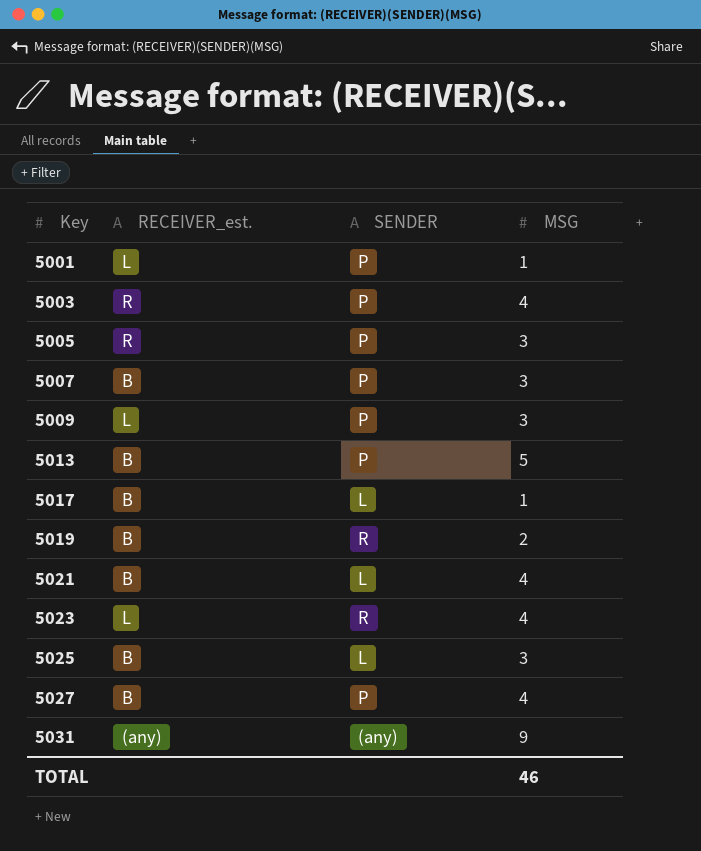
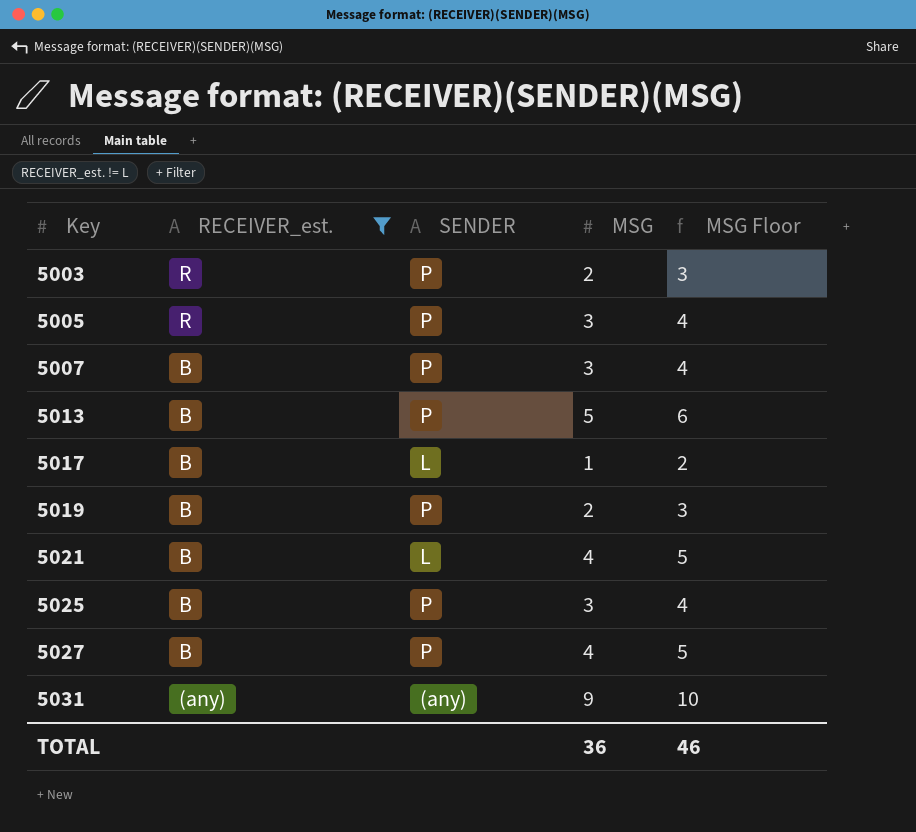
filter: none -> RECEIVER_est. != L
column MSG Floor | formula: none -> [MSG] + 1
5003 | MSG: 4 -> 2
5019 | SENDER: R -> P
5025 | SENDER: L -> P
TOTAL | MSG: 46 -> 36

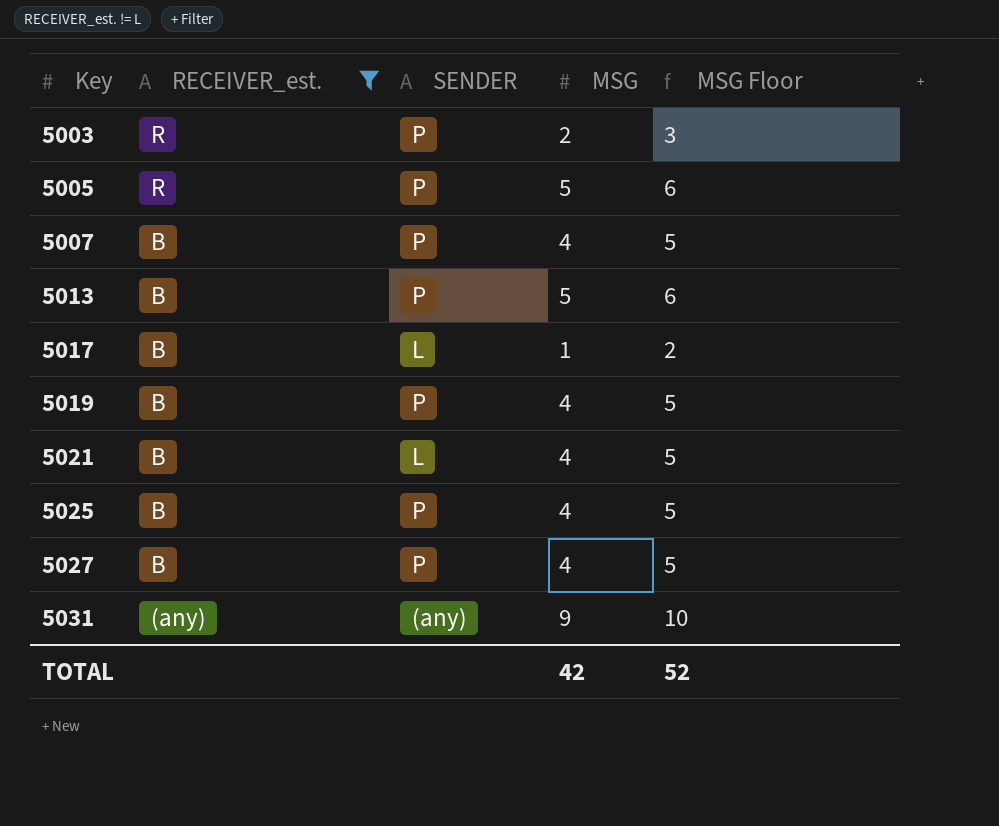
5005 | MSG: 3 -> 5
5005 | MSG Floor: 4 -> 6
5007 | MSG: 3 -> 4
5007 | MSG Floor: 4 -> 5
5019 | MSG: 2 -> 4
5019 | MSG Floor: 3 -> 5
5025 | MSG: 3 -> 4
5025 | MSG Floor: 4 -> 5
TOTAL | MSG: 36 -> 42
TOTAL | MSG Floor: 46 -> 52

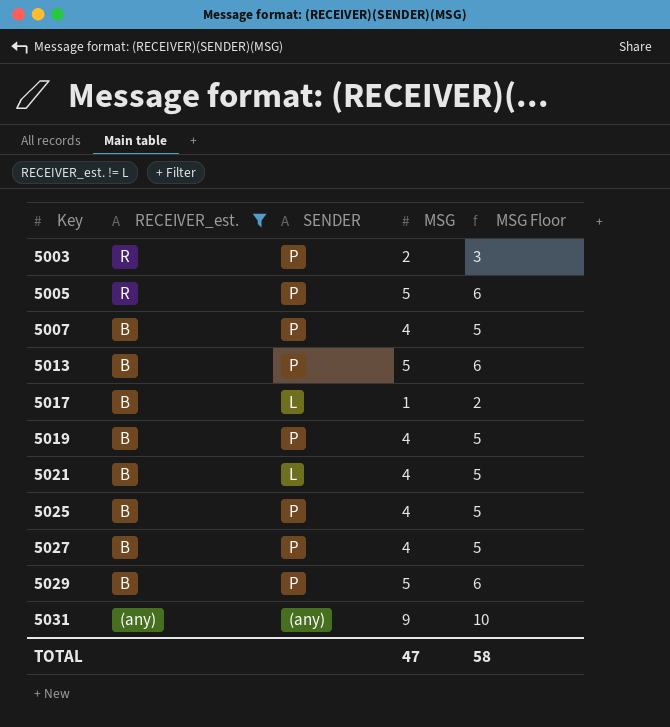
row 5029: none -> B | P | 5 | 6
TOTAL | MSG: 42 -> 47
TOTAL | MSG Floor: 52 -> 58

